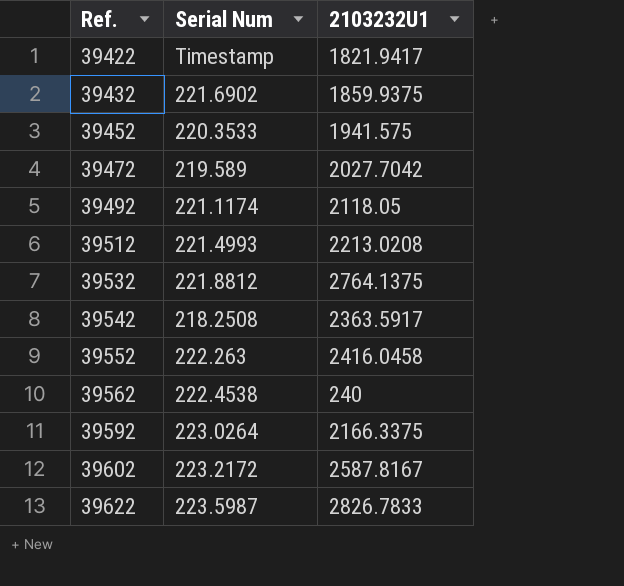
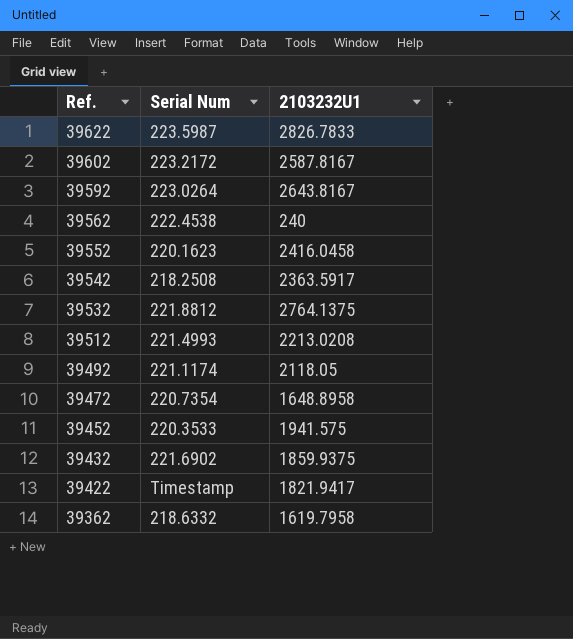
row order: Ref. ascending -> Ref. descending
39592 | 2103232U1: 2166.3375 -> 2643.8167
39552 | Serial Num: 222.263 -> 220.1623
39472 | Serial Num: 219.589 -> 220.7354
39472 | 2103232U1: 2027.7042 -> 1648.8958
row 39362: none -> 218.6332 | 1619.7958

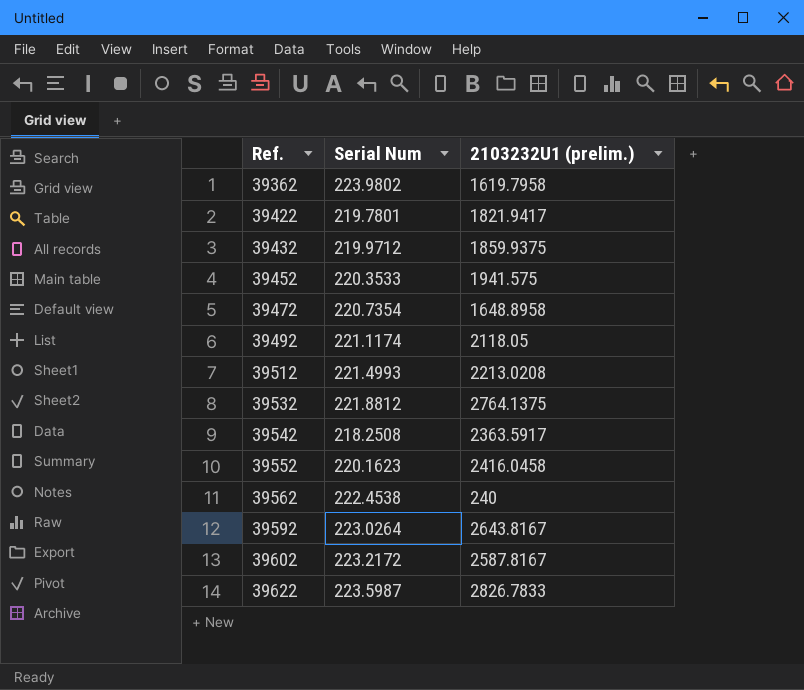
row order: Ref. descending -> Ref. ascending
column name: 2103232U1 -> 2103232U1 (prelim.)
39362 | Serial Num: 218.6332 -> 223.9802
39422 | Serial Num: Timestamp -> 219.7801
39432 | Serial Num: 221.6902 -> 219.9712

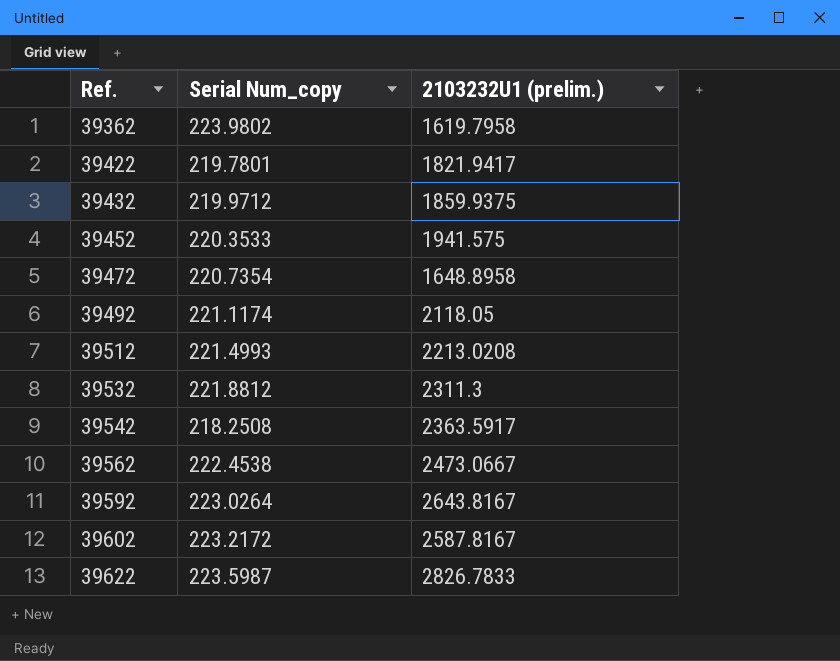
column name: Serial Num -> Serial Num_copy
row 39552: 220.1623 | 2416.0458 -> none
39532 | 2103232U1 (prelim.): 2764.1375 -> 2311.3
39562 | 2103232U1 (prelim.): 240 -> 2473.0667

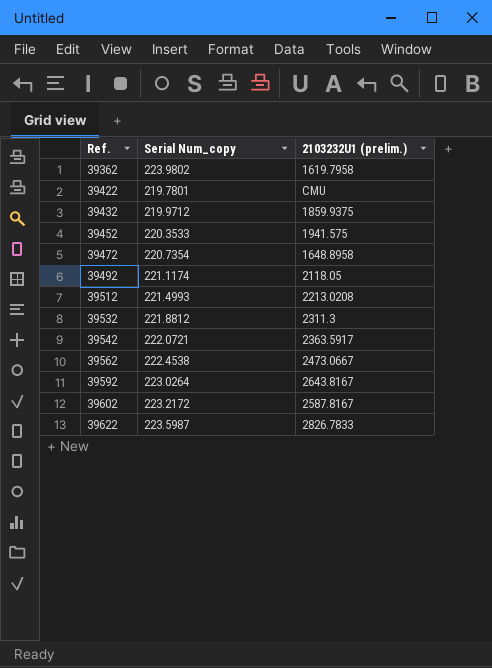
39422 | 2103232U1 (prelim.): 1821.9417 -> CMU
39542 | Serial Num_copy: 218.2508 -> 222.0721

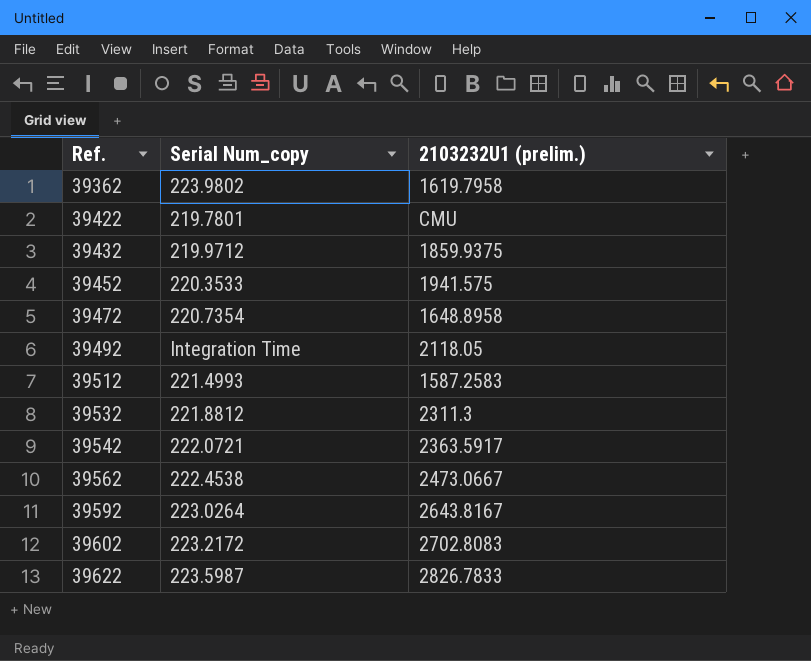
39492 | Serial Num_copy: 221.1174 -> Integration Time
39512 | 2103232U1 (prelim.): 2213.0208 -> 1587.2583
39602 | 2103232U1 (prelim.): 2587.8167 -> 2702.8083

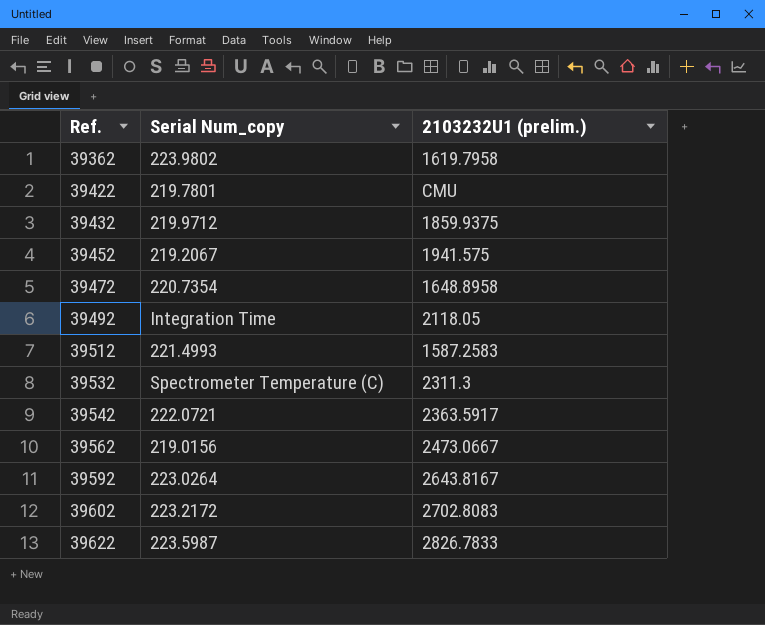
39452 | Serial Num_copy: 220.3533 -> 219.2067
39532 | Serial Num_copy: 221.8812 -> Spectrometer Temperature (C)
39562 | Serial Num_copy: 222.4538 -> 219.0156

